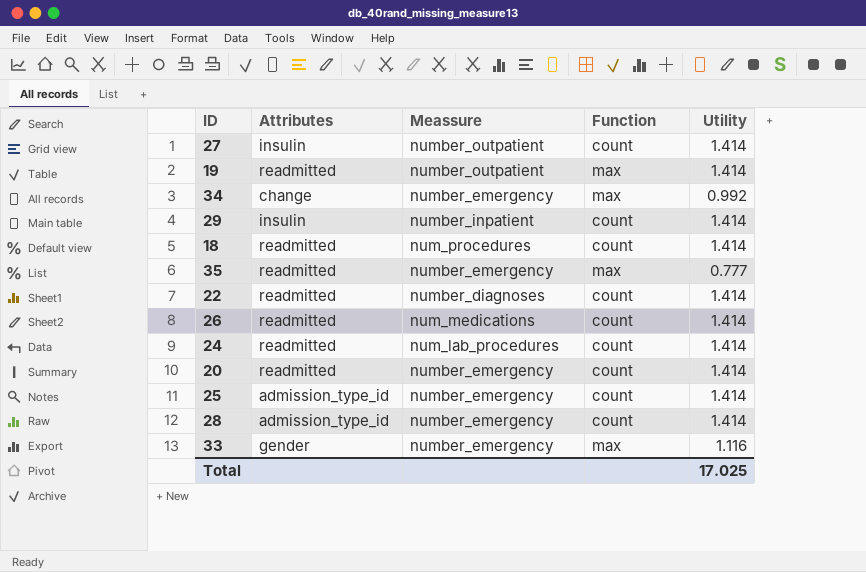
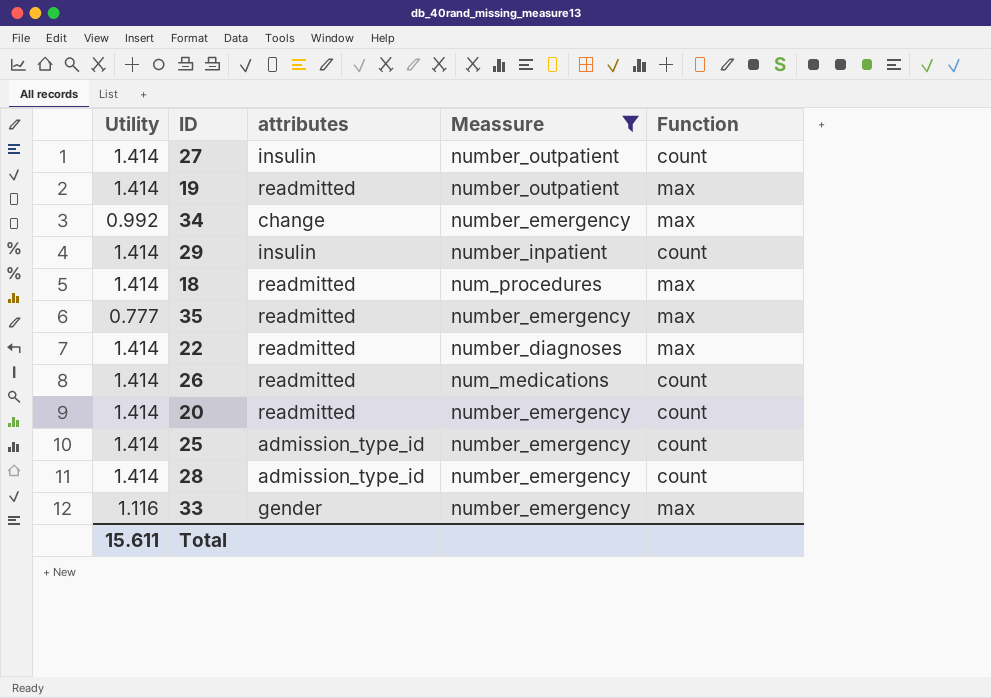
filter: none -> Meassure != num_lab_procedures
column Utility | position: 5 -> 1
column name: Attributes -> attributes
18 | Function: count -> max
22 | Function: count -> max
Total | Utility: 17.025 -> 15.611

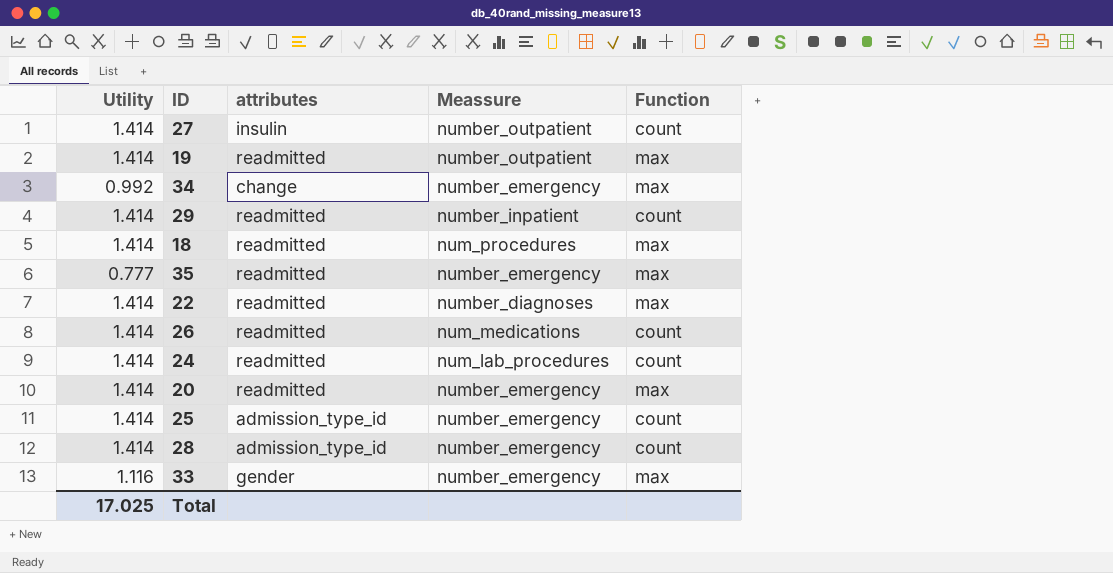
filter: Meassure != num_lab_procedures -> none
29 | attributes: insulin -> readmitted
20 | Function: count -> max
Total | Utility: 15.611 -> 17.025

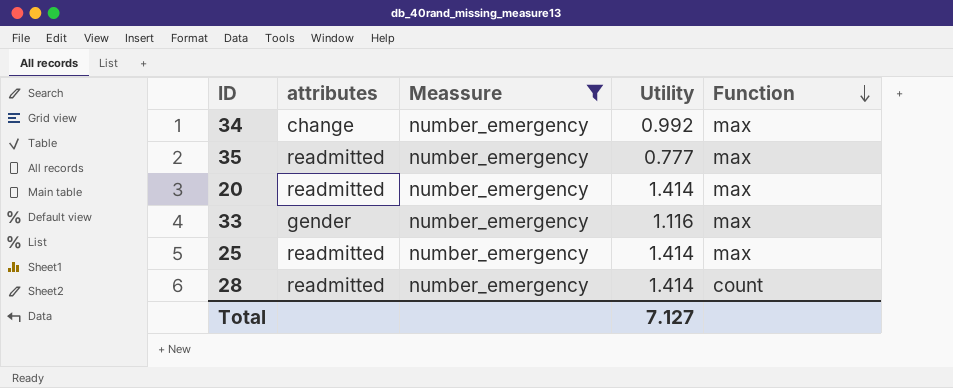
filter: none -> Meassure = number_emergency
row order: none -> Function descending
column Utility | position: 1 -> 4
25 | attributes: admission_type_id -> readmitted
25 | Function: count -> max
28 | attributes: admission_type_id -> readmitted
Total | Utility: 17.025 -> 7.127

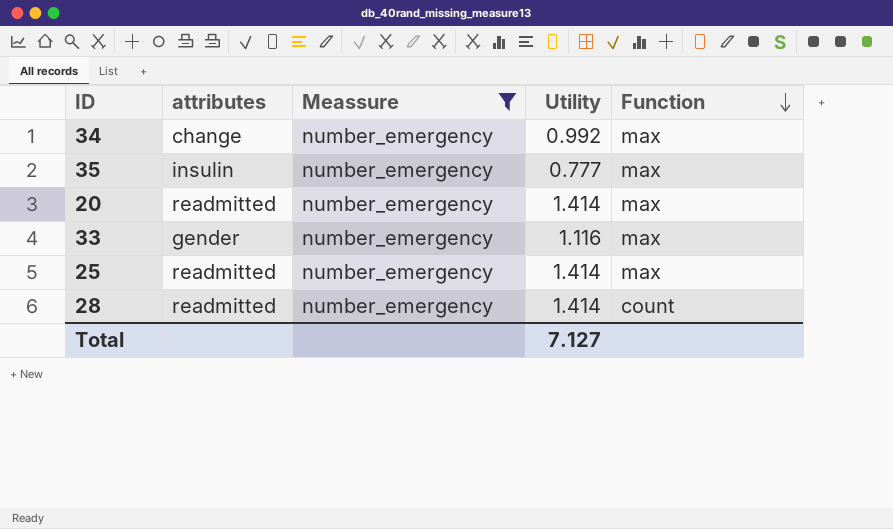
35 | attributes: readmitted -> insulin

